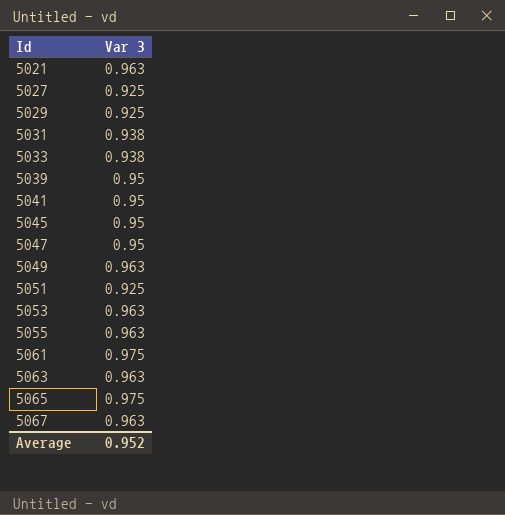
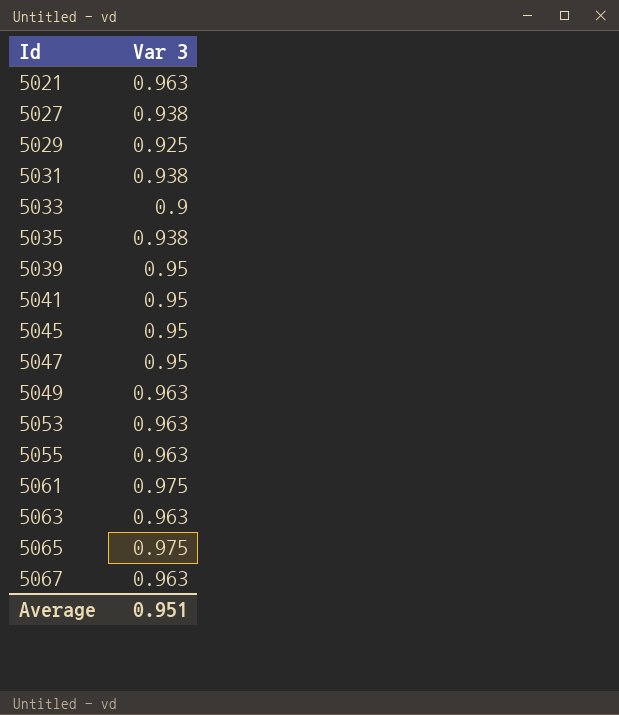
row 5051: 0.925 -> none
5027 | Var 3: 0.925 -> 0.938
5033 | Var 3: 0.938 -> 0.9
row 5035: none -> 0.938
Average | Var 3: 0.952 -> 0.951

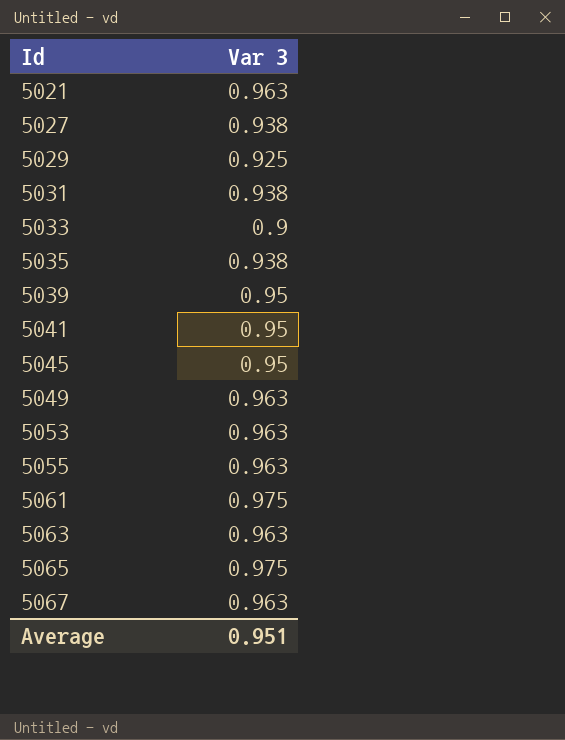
row 5047: 0.95 -> none

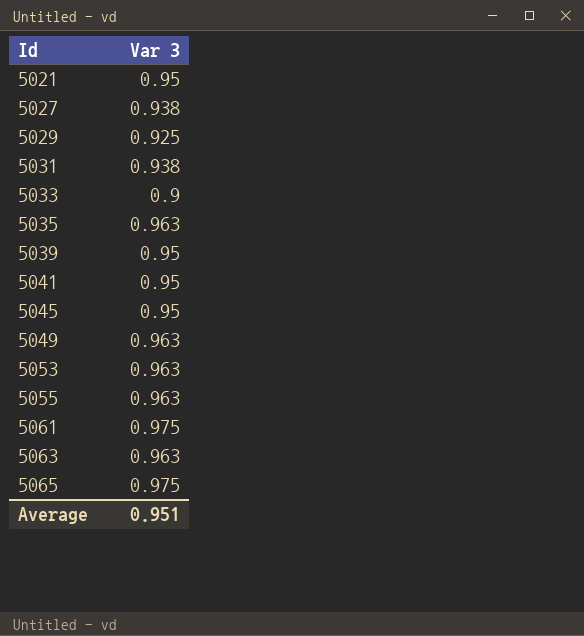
row 5067: 0.963 -> none
5021 | Var 3: 0.963 -> 0.95
5035 | Var 3: 0.938 -> 0.963

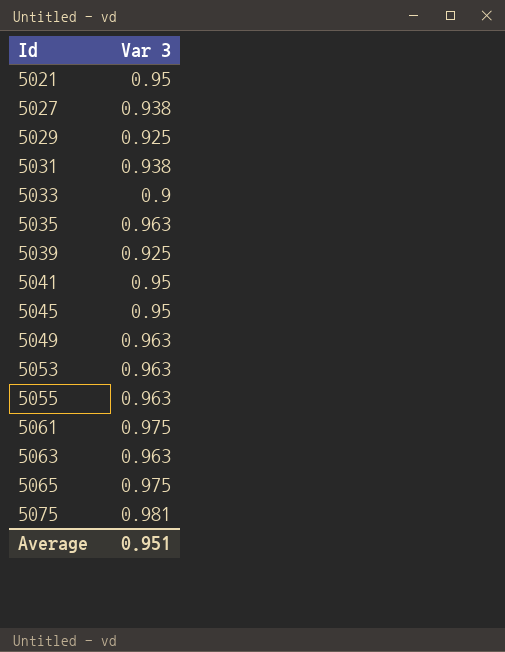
5039 | Var 3: 0.95 -> 0.925
row 5075: none -> 0.981

